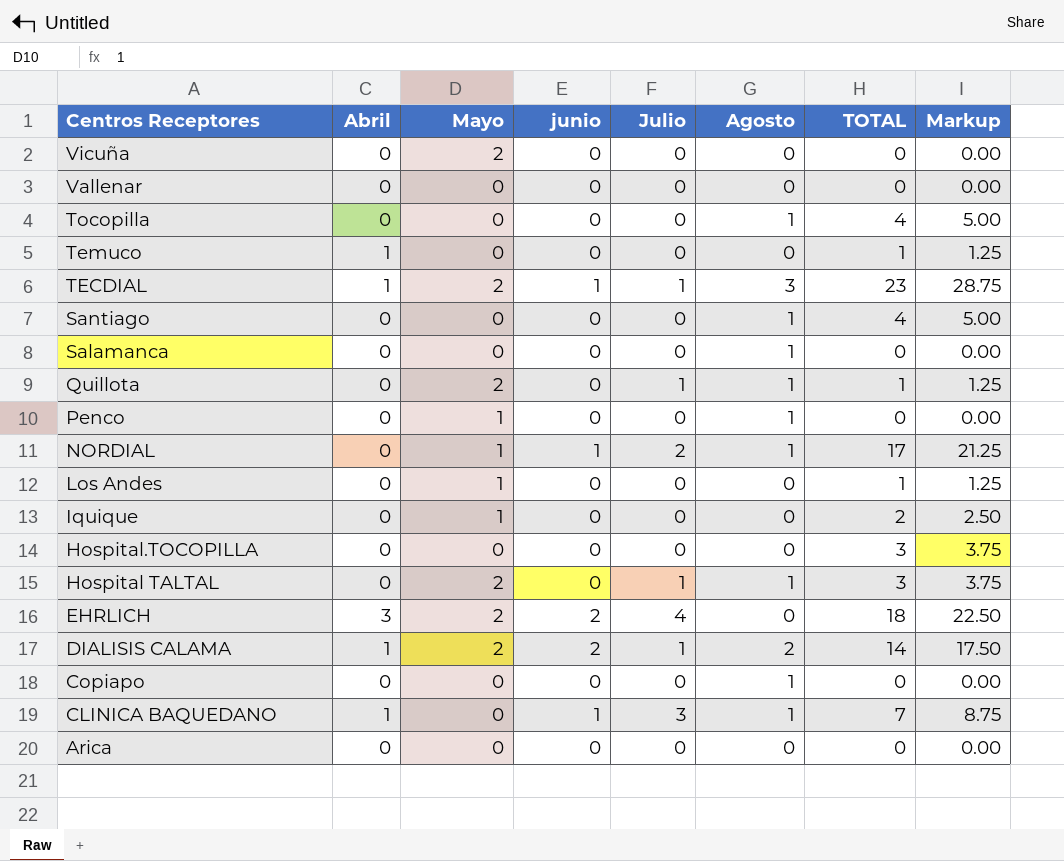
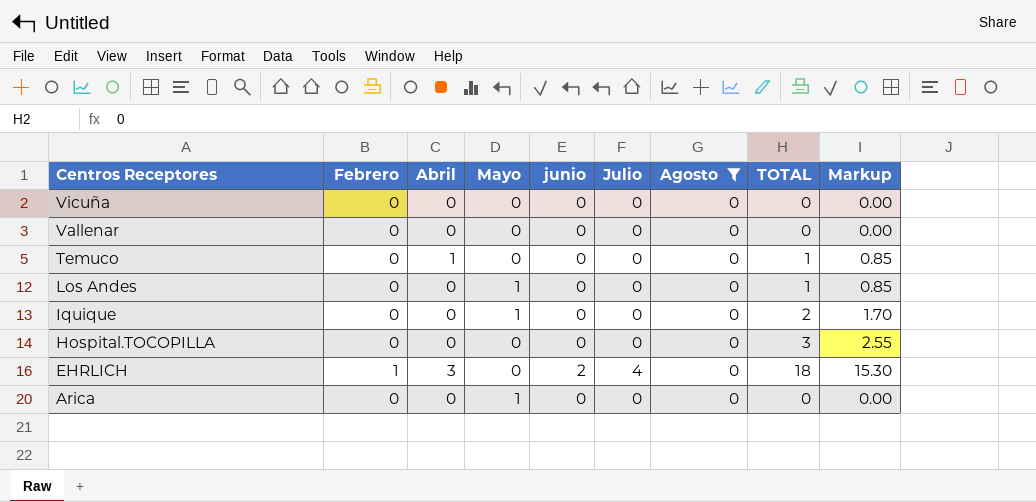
filter: none -> Agosto = 0
column Febrero | position: none -> 2
column Markup | formula: [TOTAL] * 1.25 -> [TOTAL] * 0.85
Vicuña | Mayo: 2 -> 0
EHRLICH | Mayo: 2 -> 0
Arica | Mayo: 0 -> 1

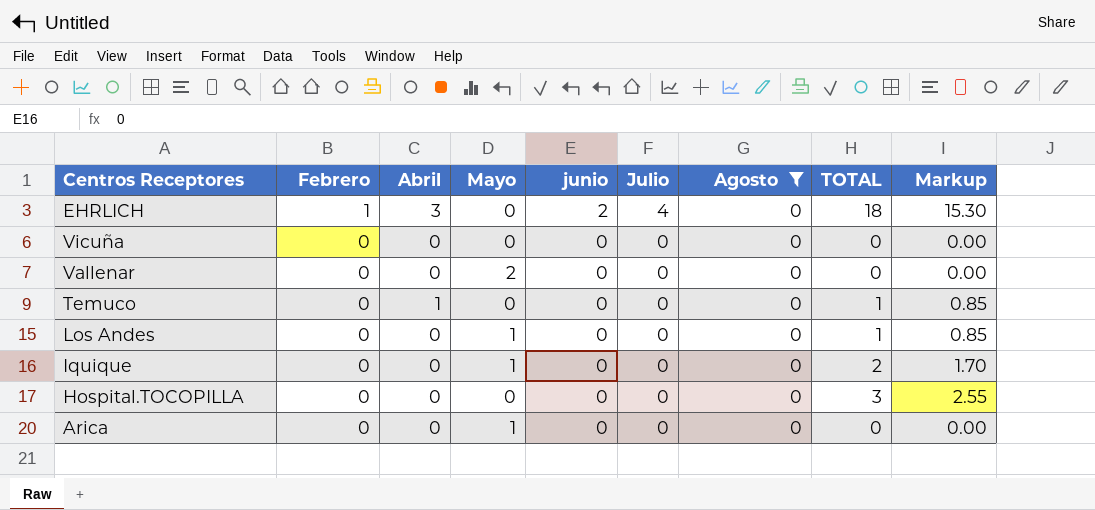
row order: Centros Receptores descending -> Febrero descending
Vallenar | Mayo: 0 -> 2

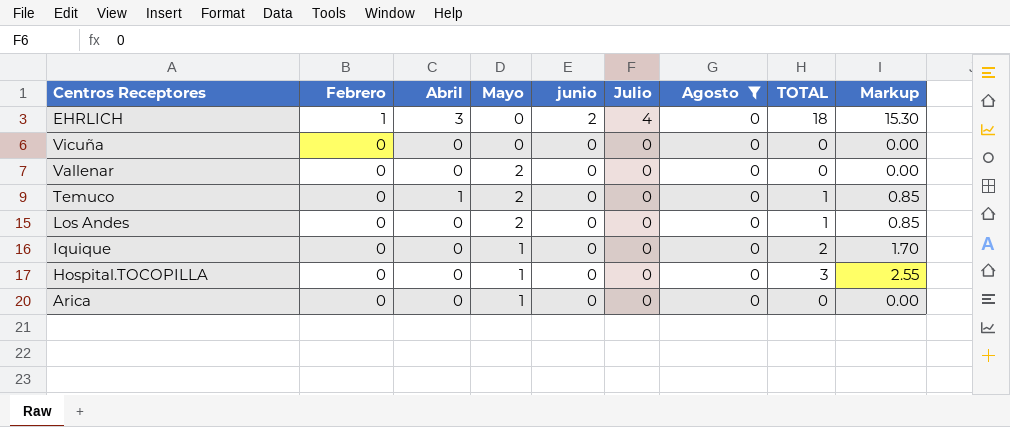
Temuco | Mayo: 0 -> 2
Los Andes | Mayo: 1 -> 2
Hospital.TOCOPILLA | Mayo: 0 -> 1

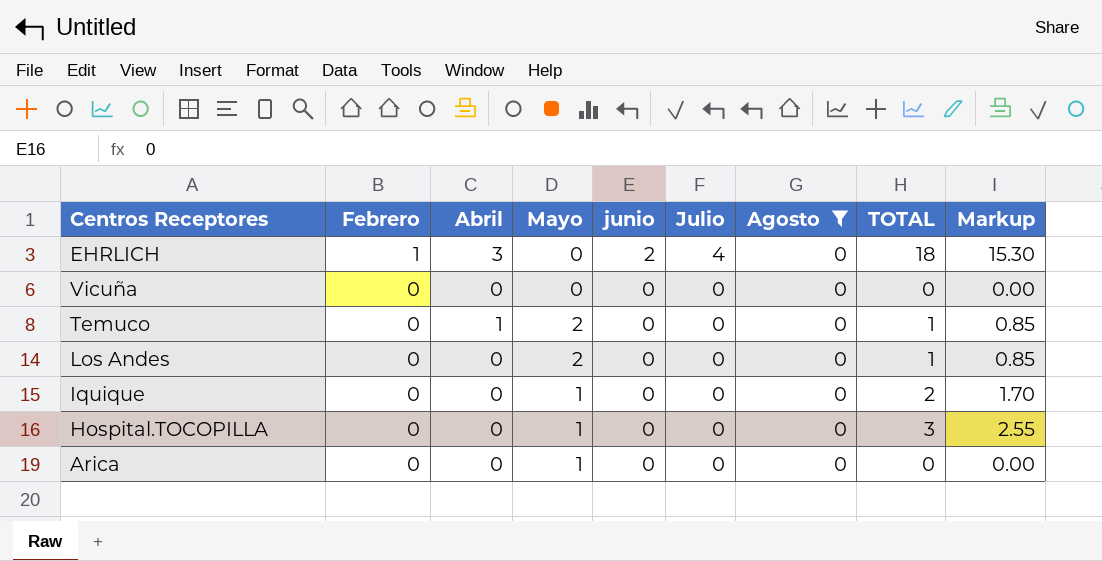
row Vallenar: 0 | 0 | 2 | 0 | 0 | 0 | 0 | 0.00 -> none

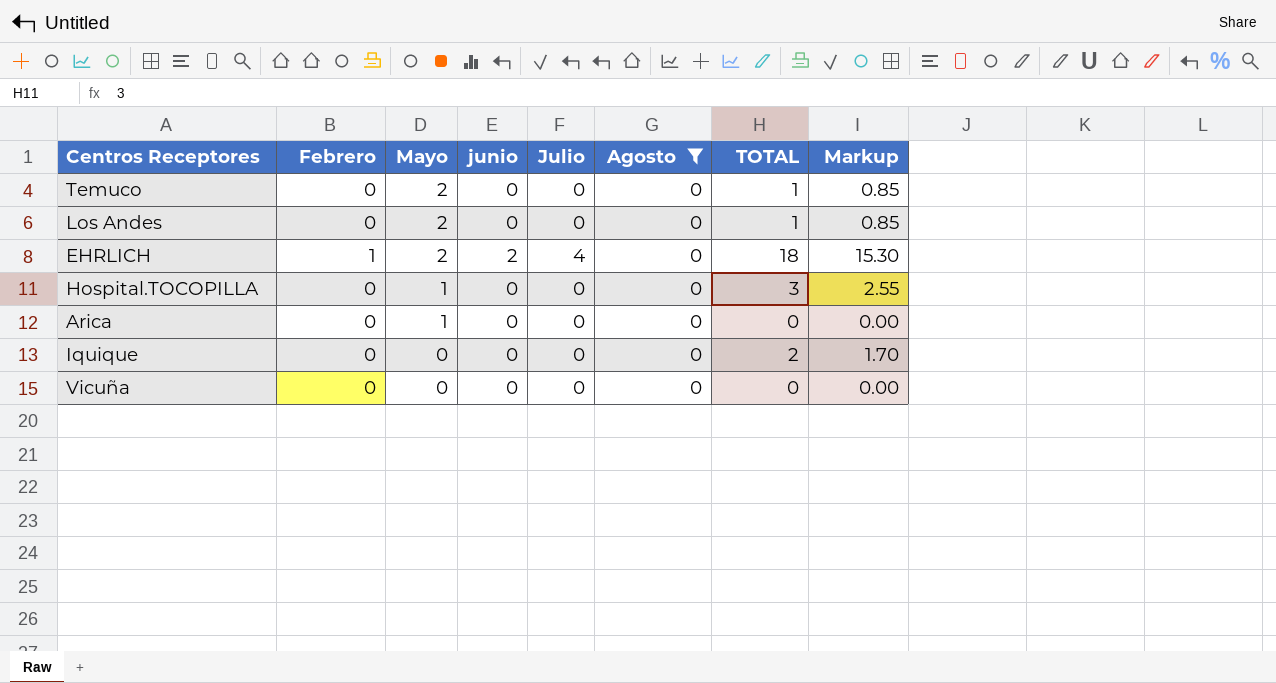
row order: Febrero descending -> Mayo descending
column Abril | position: 3 -> none
EHRLICH | Mayo: 0 -> 2
Iquique | Mayo: 1 -> 0

